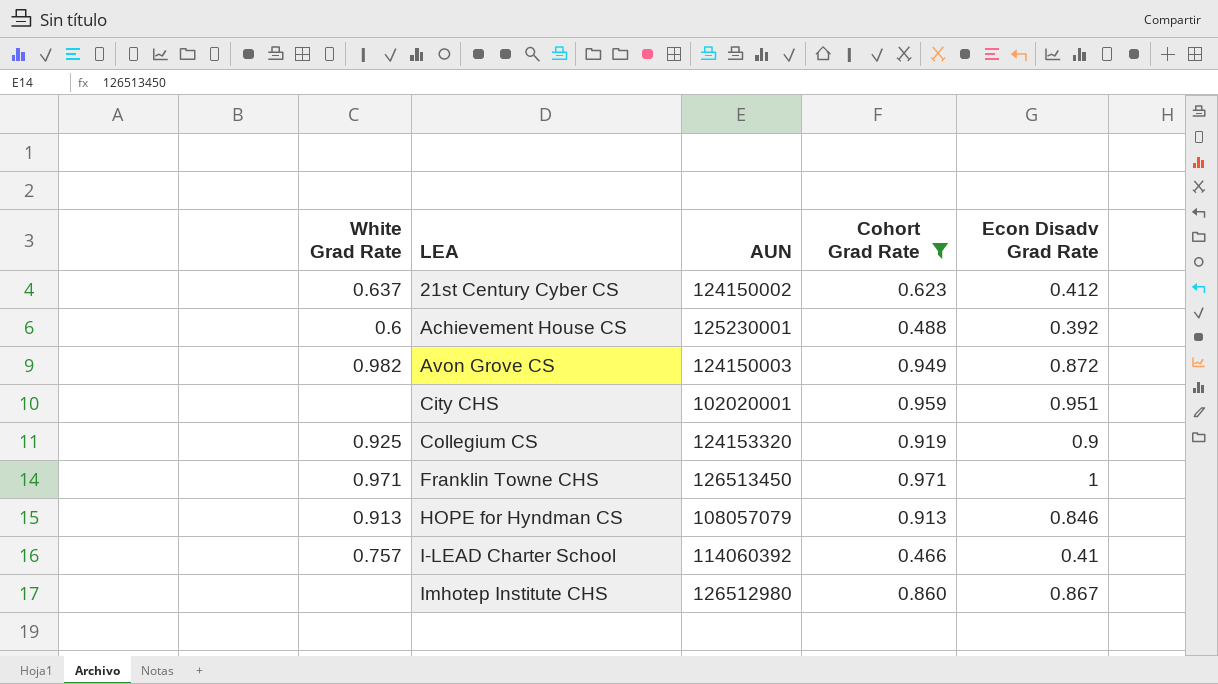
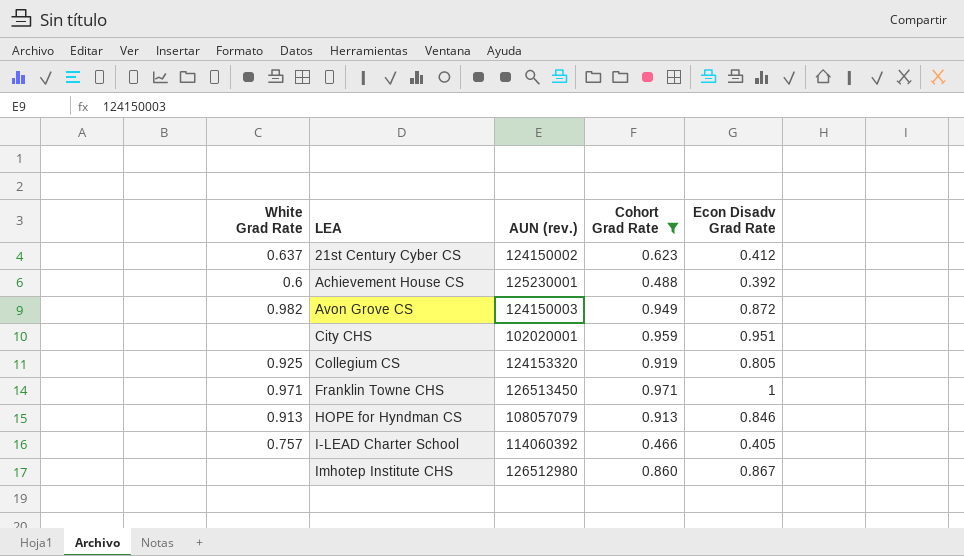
column name: AUN -> AUN (rev.)
Collegium CS | Econ Disadv Grad Rate: 0.9 -> 0.805
I-LEAD Charter School | Econ Disadv Grad Rate: 0.41 -> 0.405

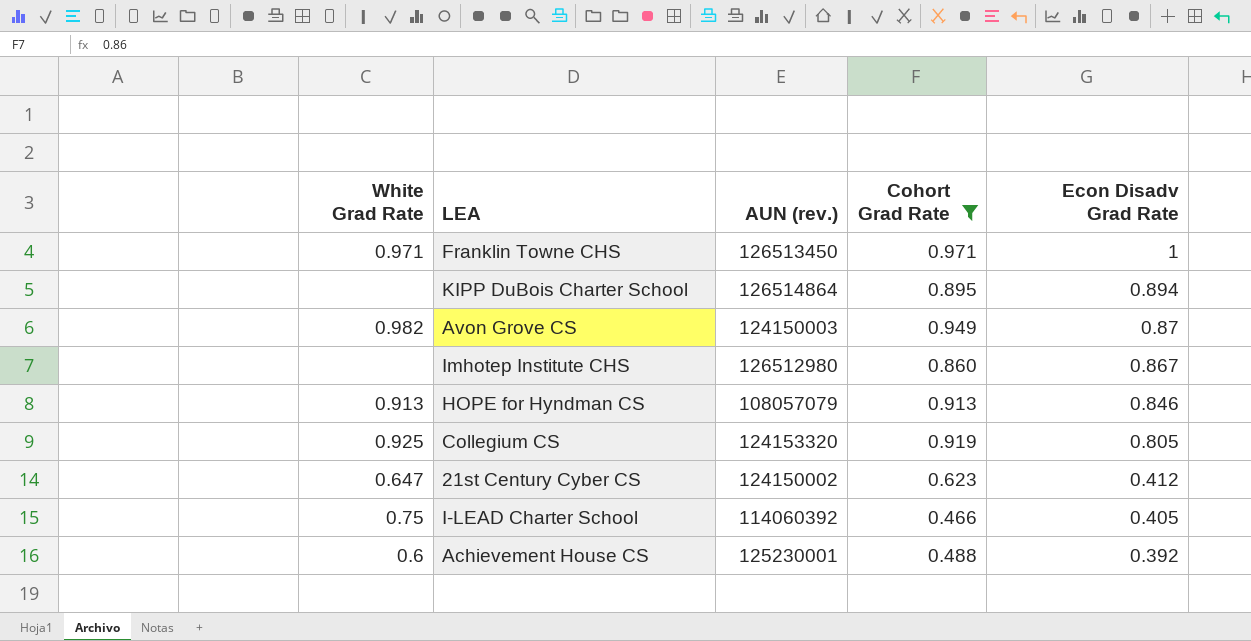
row order: LEA ascending -> Econ Disadv Grad Rate descending
row City CHS: none | 102020001 | 0.959 | 0.951 -> none
row KIPP DuBois Charter School: none -> none | 126514864 | 0.895 | 0.894
Avon Grove CS | Econ Disadv Grad Rate: 0.872 -> 0.87
21st Century Cyber CS | White Grad Rate: 0.637 -> 0.647
I-LEAD Charter School | White Grad Rate: 0.757 -> 0.75

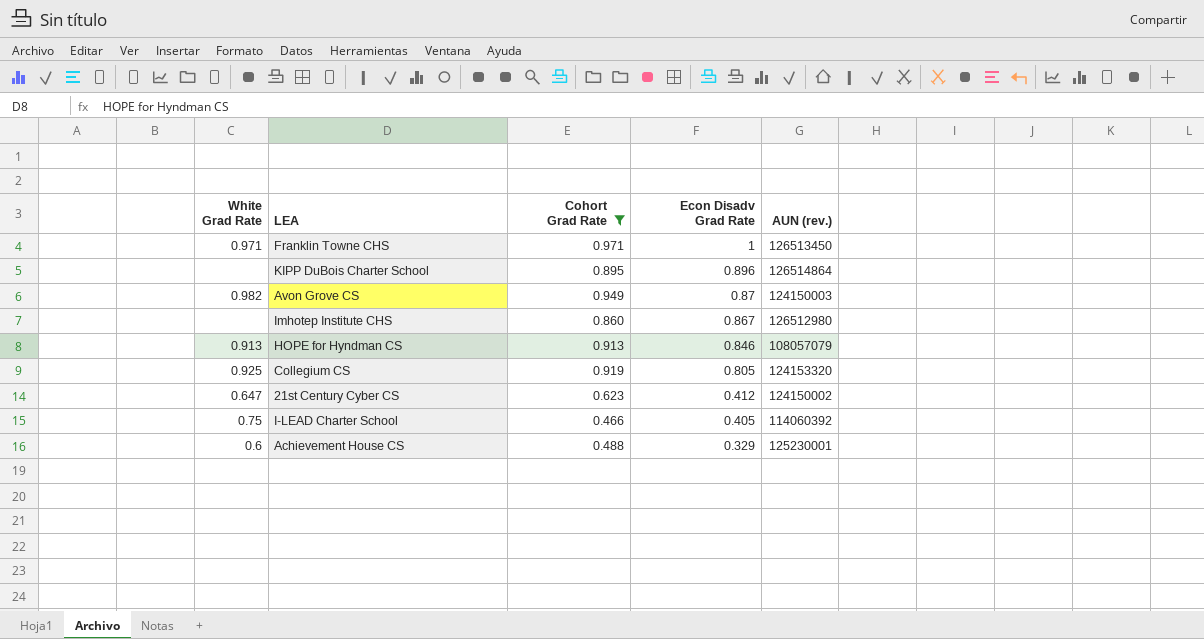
column AUN (rev.) | position: 3 -> 5
KIPP DuBois Charter School | Econ Disadv Grad Rate: 0.894 -> 0.896
Achievement House CS | Econ Disadv Grad Rate: 0.392 -> 0.329

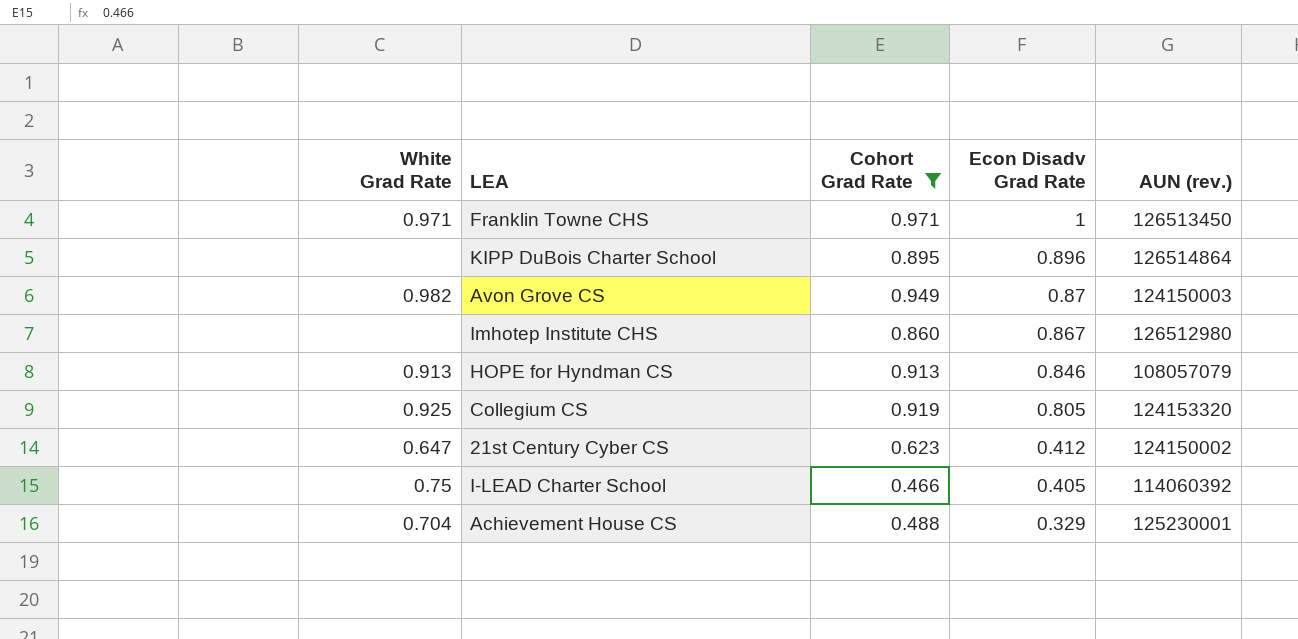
Achievement House CS | White Grad Rate: 0.6 -> 0.704

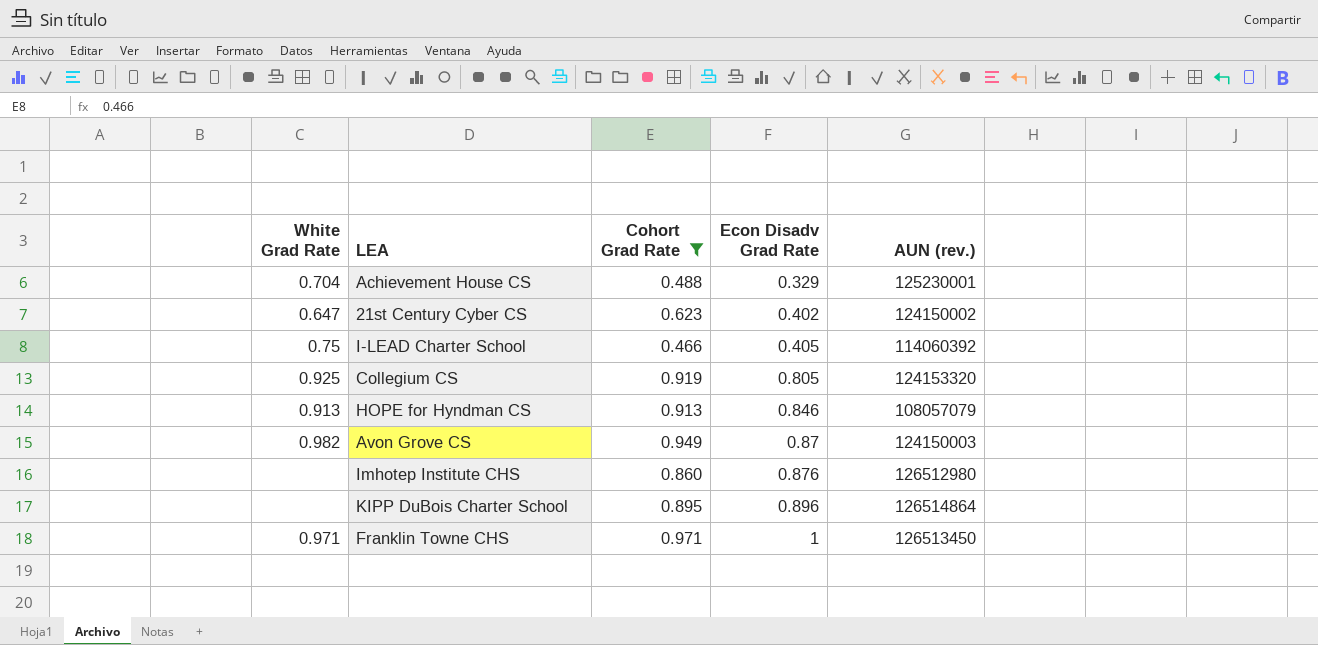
row order: Econ Disadv Grad Rate descending -> Econ Disadv Grad Rate ascending
21st Century Cyber CS | Econ Disadv Grad Rate: 0.412 -> 0.402
Imhotep Institute CHS | Econ Disadv Grad Rate: 0.867 -> 0.876

